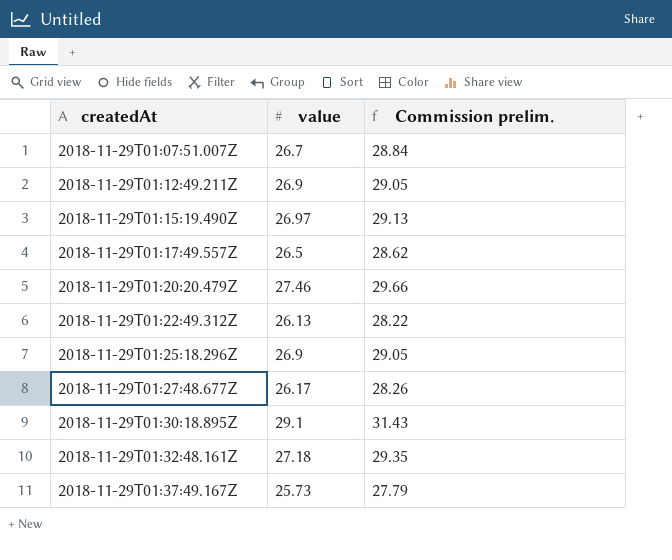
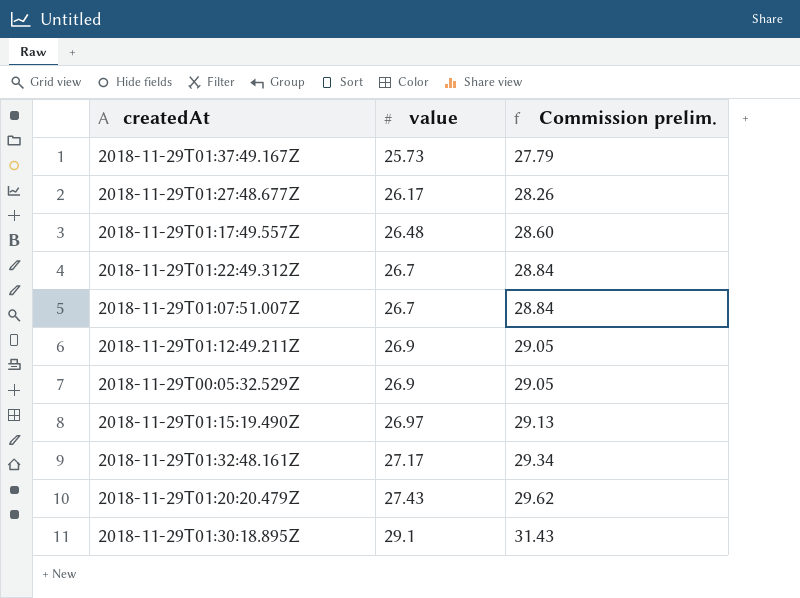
row order: createdAt ascending -> value ascending
row 2018-11-29T01:25:18.296Z: 26.9 | 29.05 -> none
2018-11-29T01:17:49.557Z | value: 26.5 -> 26.48
2018-11-29T01:17:49.557Z | Commission prelim.: 28.62 -> 28.60
2018-11-29T01:22:49.312Z | value: 26.13 -> 26.7
2018-11-29T01:22:49.312Z | Commission prelim.: 28.22 -> 28.84
row 2018-11-29T00:05:32.529Z: none -> 26.9 | 29.05
2018-11-29T01:32:48.161Z | value: 27.18 -> 27.17
2018-11-29T01:32:48.161Z | Commission prelim.: 29.35 -> 29.34
2018-11-29T01:20:20.479Z | value: 27.46 -> 27.43
2018-11-29T01:20:20.479Z | Commission prelim.: 29.66 -> 29.62

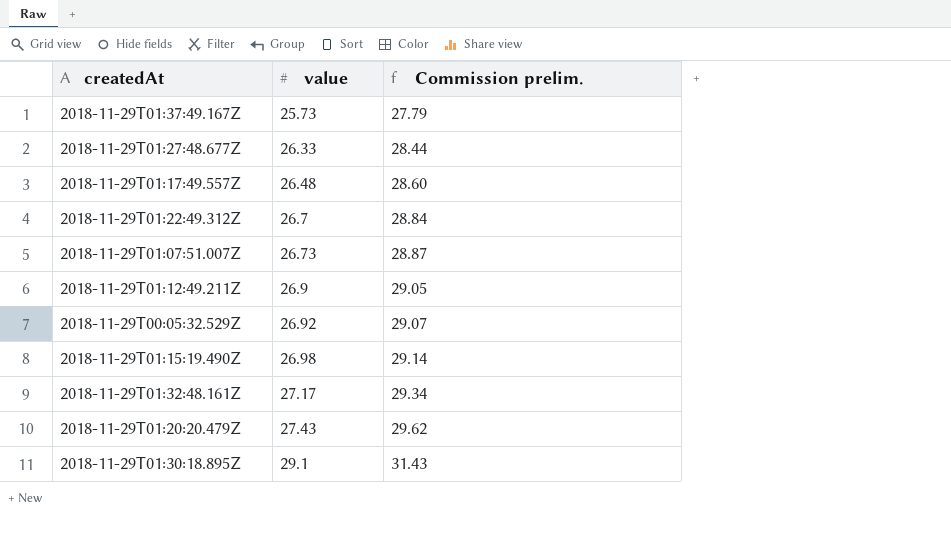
2018-11-29T01:27:48.677Z | value: 26.17 -> 26.33
2018-11-29T01:27:48.677Z | Commission prelim.: 28.26 -> 28.44
2018-11-29T01:07:51.007Z | value: 26.7 -> 26.73
2018-11-29T01:07:51.007Z | Commission prelim.: 28.84 -> 28.87
2018-11-29T00:05:32.529Z | value: 26.9 -> 26.92
2018-11-29T00:05:32.529Z | Commission prelim.: 29.05 -> 29.07
2018-11-29T01:15:19.490Z | value: 26.97 -> 26.98
2018-11-29T01:15:19.490Z | Commission prelim.: 29.13 -> 29.14

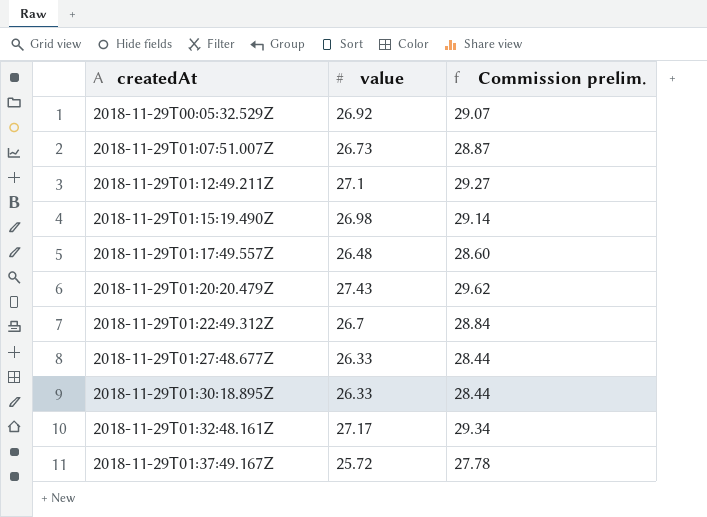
row order: value ascending -> createdAt ascending
2018-11-29T01:12:49.211Z | value: 26.9 -> 27.1
2018-11-29T01:12:49.211Z | Commission prelim.: 29.05 -> 29.27
2018-11-29T01:30:18.895Z | value: 29.1 -> 26.33
2018-11-29T01:30:18.895Z | Commission prelim.: 31.43 -> 28.44
2018-11-29T01:37:49.167Z | value: 25.73 -> 25.72
2018-11-29T01:37:49.167Z | Commission prelim.: 27.79 -> 27.78

